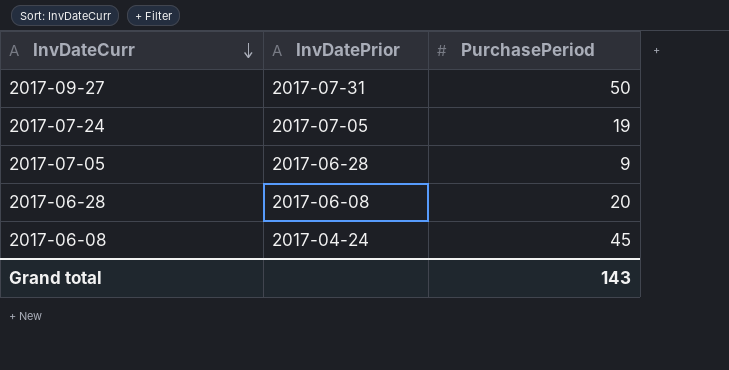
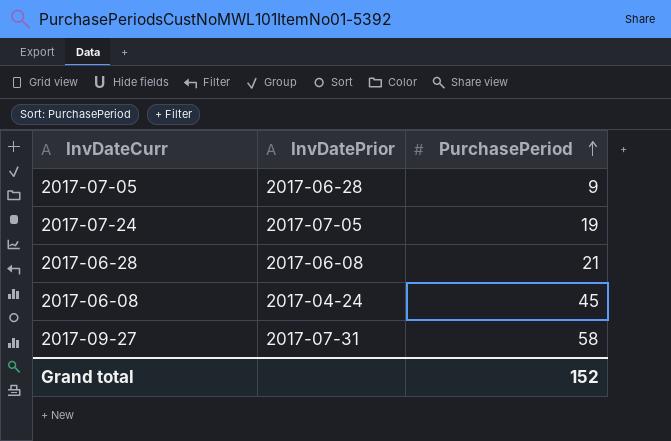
row order: InvDateCurr descending -> PurchasePeriod ascending
2017-06-28 | PurchasePeriod: 20 -> 21
2017-09-27 | PurchasePeriod: 50 -> 58
Grand total | PurchasePeriod: 143 -> 152

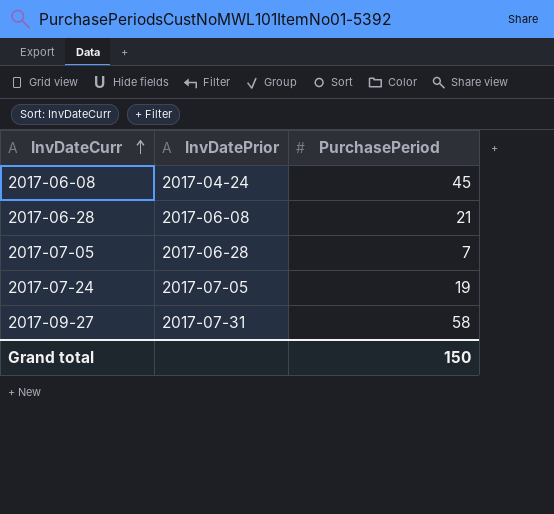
row order: PurchasePeriod ascending -> InvDateCurr ascending
2017-07-05 | PurchasePeriod: 9 -> 7
Grand total | PurchasePeriod: 152 -> 150

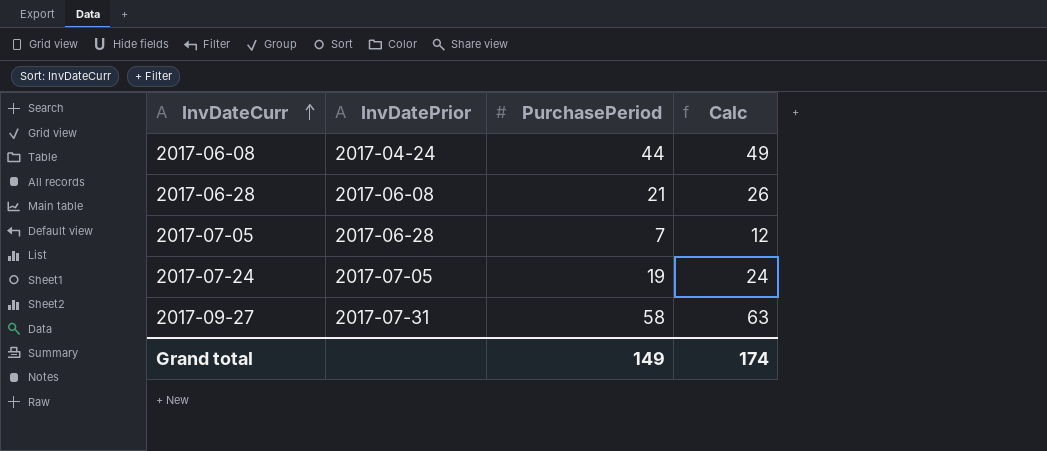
column Calc | formula: none -> [PurchasePeriod] + 5
2017-06-08 | PurchasePeriod: 45 -> 44
Grand total | PurchasePeriod: 150 -> 149

